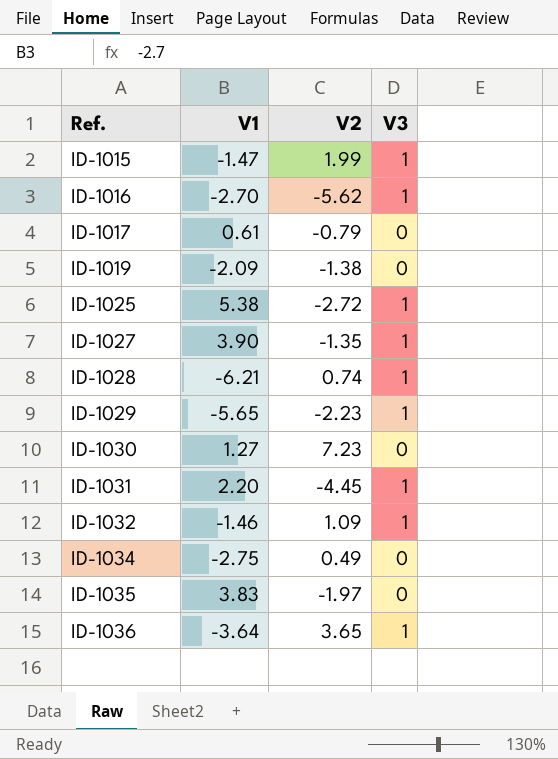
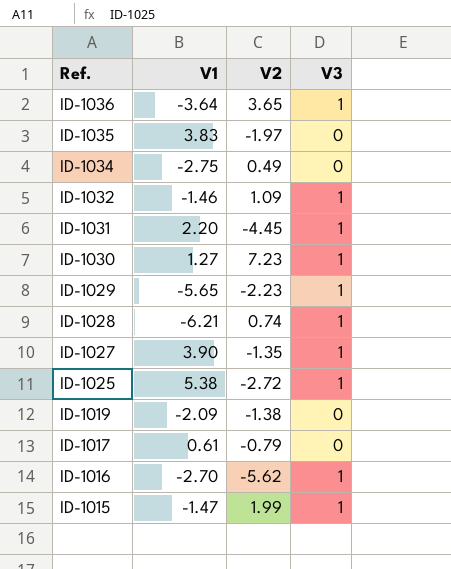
row order: Ref. ascending -> Ref. descending
ID-1030 | V3: 0 -> 1

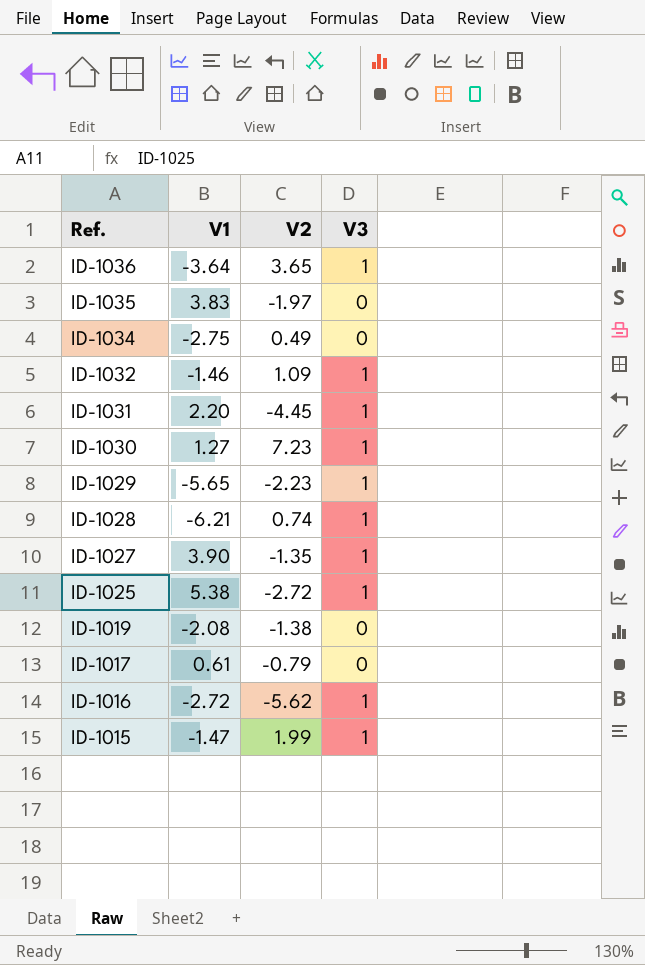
ID-1019 | V1: -2.09 -> -2.08
ID-1016 | V1: -2.70 -> -2.72

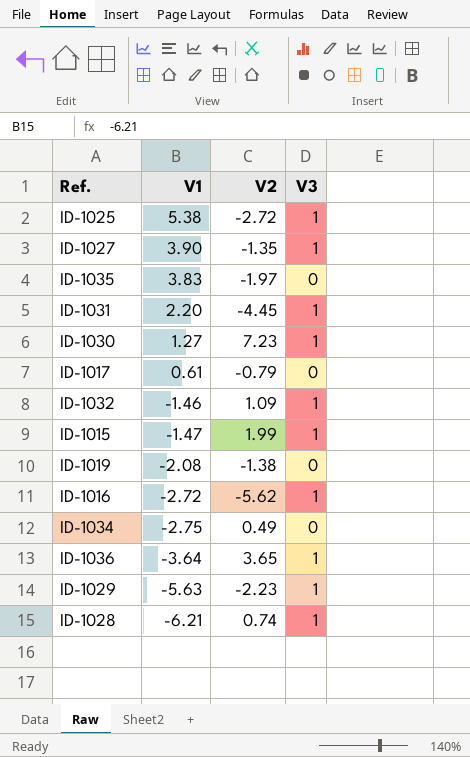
row order: Ref. descending -> V1 descending
ID-1029 | V1: -5.65 -> -5.63

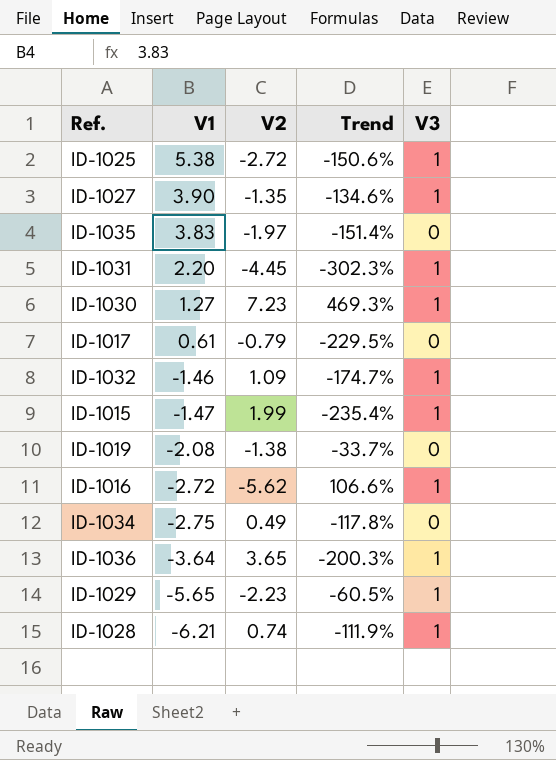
column Trend | formula: none -> ([V2] - [V1]) / [V1]
ID-1029 | V1: -5.63 -> -5.65

